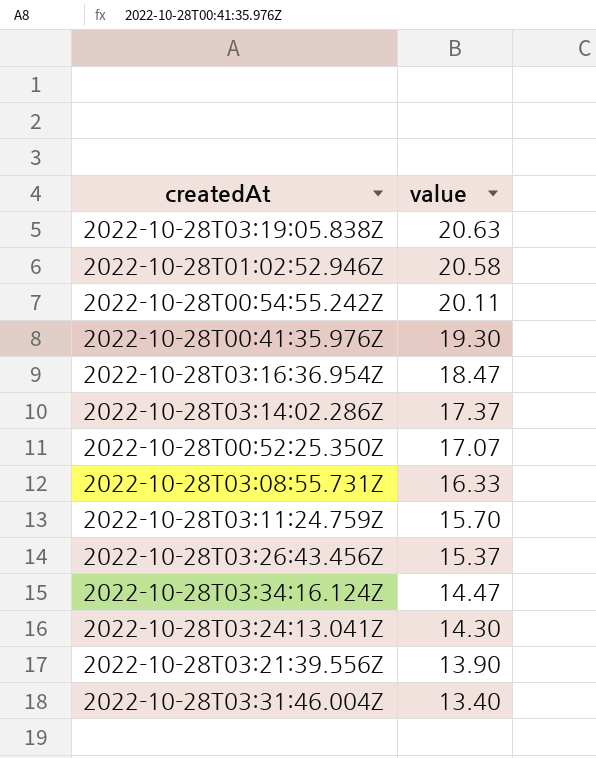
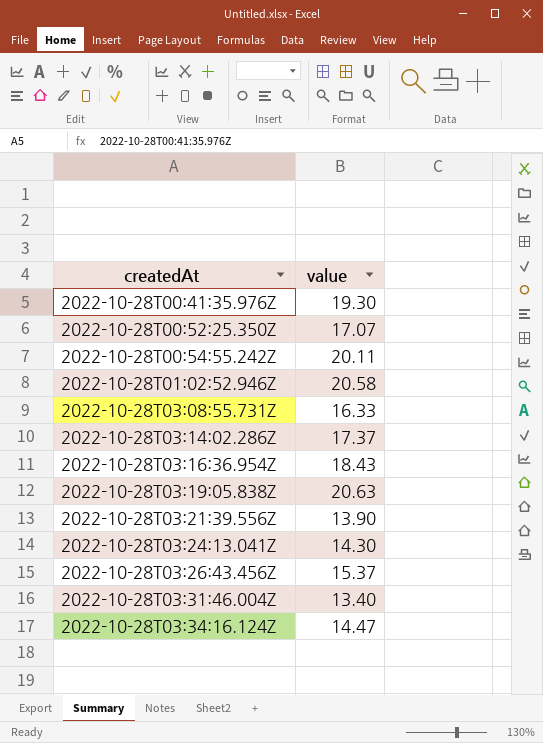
row order: value descending -> createdAt ascending
row 2022-10-28T03:11:24.759Z: 15.70 -> none
2022-10-28T03:16:36.954Z | value: 18.47 -> 18.43

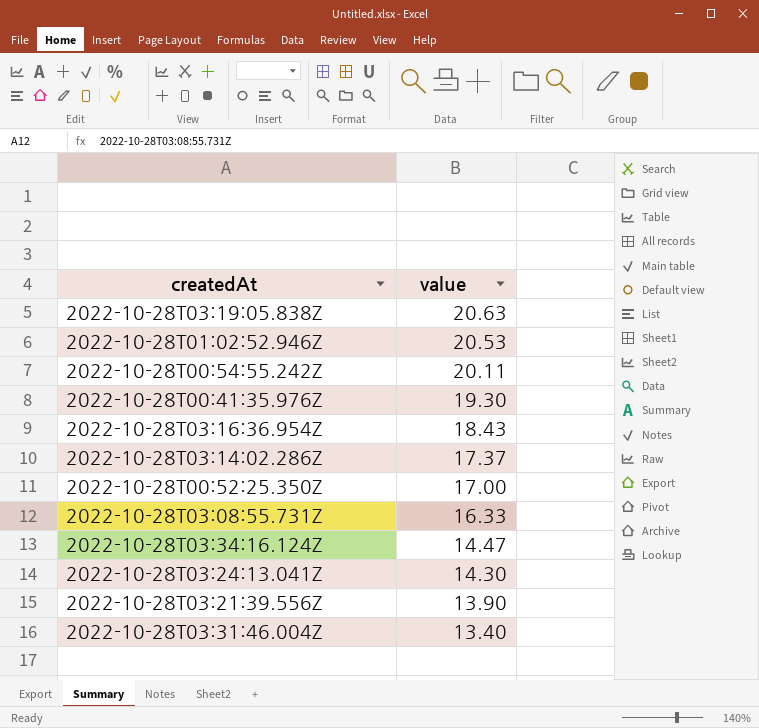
row order: createdAt ascending -> value descending
row 2022-10-28T03:26:43.456Z: 15.37 -> none
2022-10-28T01:02:52.946Z | value: 20.58 -> 20.53
2022-10-28T00:52:25.350Z | value: 17.07 -> 17.00

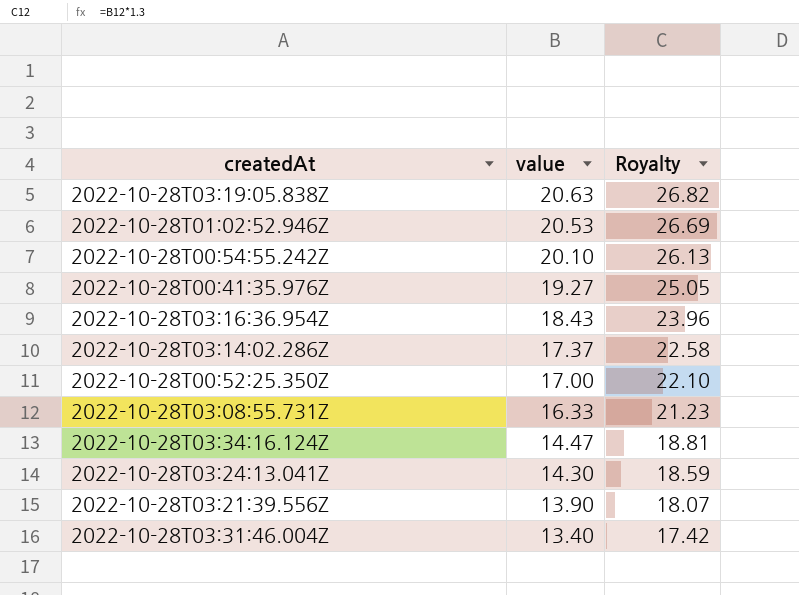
column Royalty | formula: none -> [value] * 1.3
2022-10-28T00:54:55.242Z | value: 20.11 -> 20.10
2022-10-28T00:41:35.976Z | value: 19.30 -> 19.27

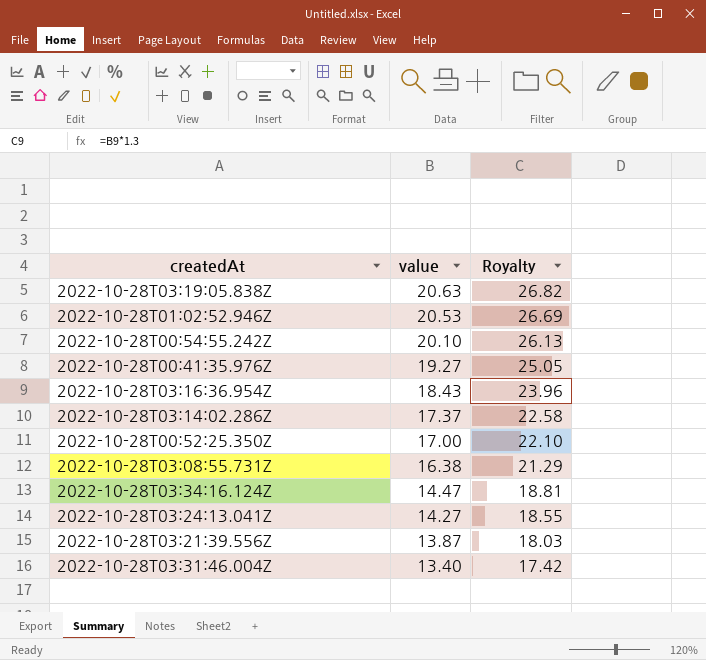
2022-10-28T03:08:55.731Z | value: 16.33 -> 16.38
2022-10-28T03:08:55.731Z | Royalty: 21.23 -> 21.29
2022-10-28T03:24:13.041Z | value: 14.30 -> 14.27
2022-10-28T03:24:13.041Z | Royalty: 18.59 -> 18.55
2022-10-28T03:21:39.556Z | value: 13.90 -> 13.87
2022-10-28T03:21:39.556Z | Royalty: 18.07 -> 18.03

